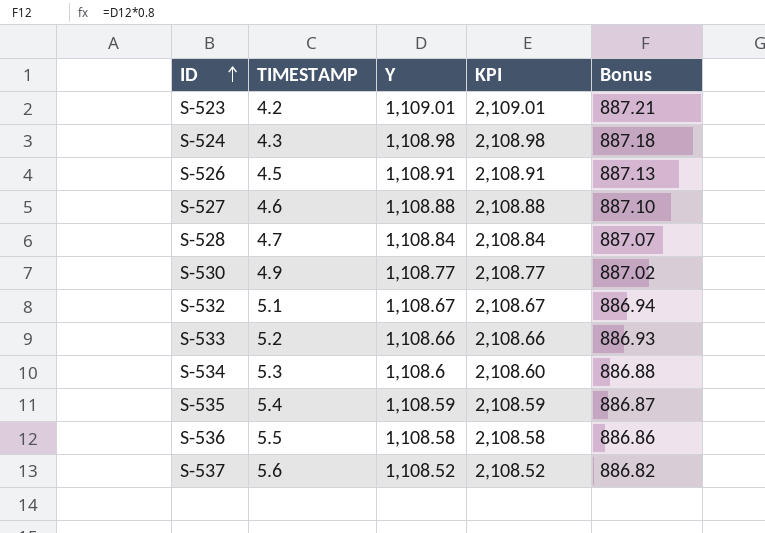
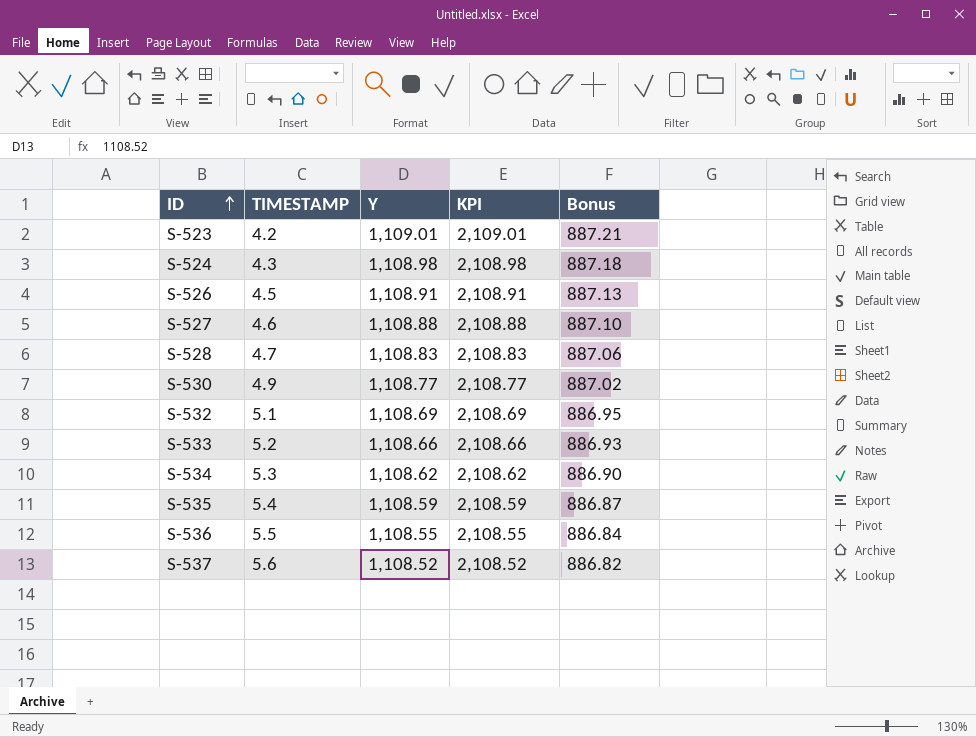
S-528 | Y: 1,108.84 -> 1,108.83
S-528 | KPI: 2,108.84 -> 2,108.83
S-528 | Bonus: 887.07 -> 887.06
S-532 | Y: 1,108.67 -> 1,108.69
S-532 | KPI: 2,108.67 -> 2,108.69
S-532 | Bonus: 886.94 -> 886.95
S-534 | Y: 1,108.6 -> 1,108.62
S-534 | KPI: 2,108.60 -> 2,108.62
S-534 | Bonus: 886.88 -> 886.90
S-536 | Y: 1,108.58 -> 1,108.55
S-536 | KPI: 2,108.58 -> 2,108.55
S-536 | Bonus: 886.86 -> 886.84

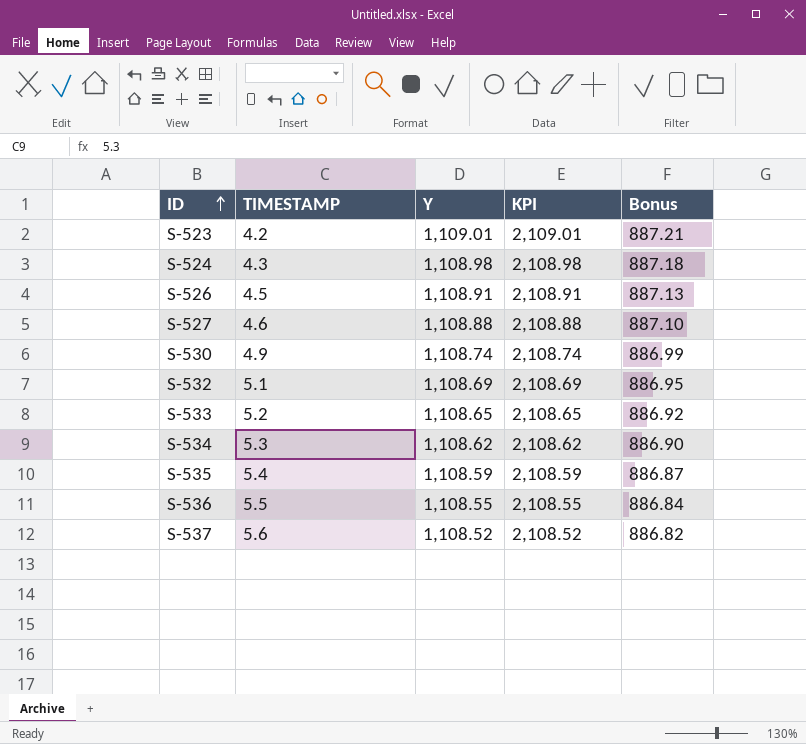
row S-528: 4.7 | 1,108.83 | 2,108.83 | 887.06 -> none
S-530 | Y: 1,108.77 -> 1,108.74
S-530 | KPI: 2,108.77 -> 2,108.74
S-530 | Bonus: 887.02 -> 886.99
S-533 | Y: 1,108.66 -> 1,108.65
S-533 | KPI: 2,108.66 -> 2,108.65
S-533 | Bonus: 886.93 -> 886.92

